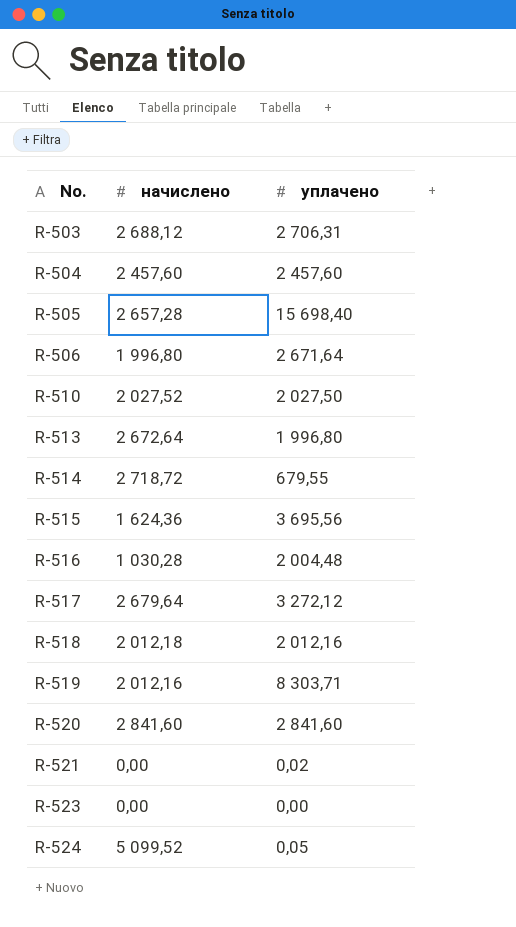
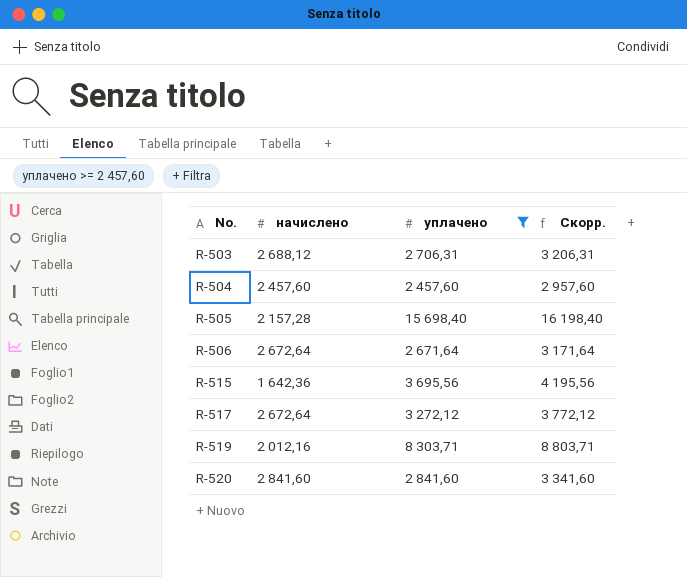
filter: none -> уплачено >= 2 457,60
column Скорр. | formula: none -> [уплачено] + 500
R-505 | начислено: 2 657,28 -> 2 157,28
R-506 | начислено: 1 996,80 -> 2 672,64
R-515 | начислено: 1 624,36 -> 1 642,36
R-517 | начислено: 2 679,64 -> 2 672,64

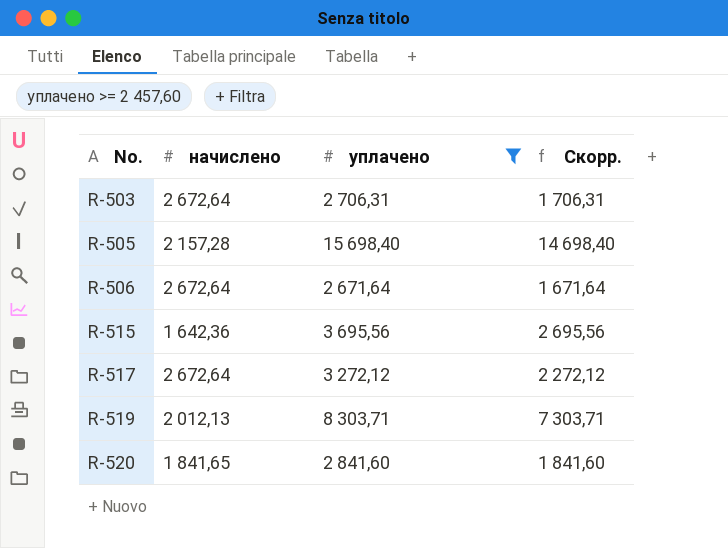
column Скорр. | formula: [уплачено] + 500 -> [уплачено] - 1000
row R-504: 2 457,60 | 2 457,60 | 2 957,60 -> none
R-503 | начислено: 2 688,12 -> 2 672,64
R-519 | начислено: 2 012,16 -> 2 012,13
R-520 | начислено: 2 841,60 -> 1 841,65

